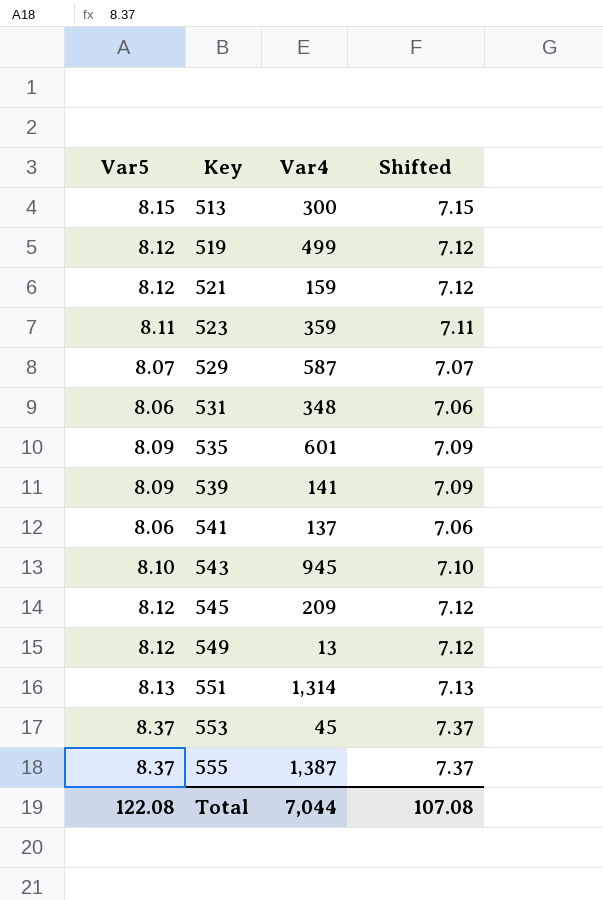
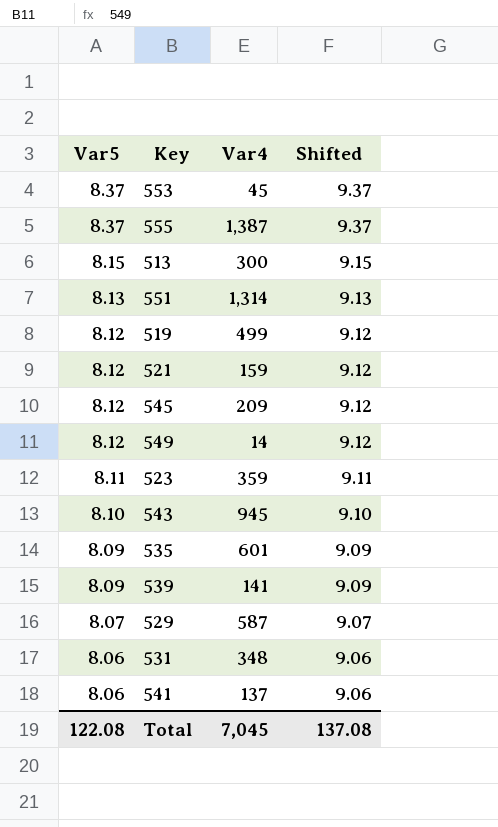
row order: Key ascending -> Var5 descending
column Shifted | formula: [Var5] - 1 -> [Var5] + 1
549 | Var4: 13 -> 14
Total | Var4: 7,044 -> 7,045
Total | Shifted: 107.08 -> 137.08

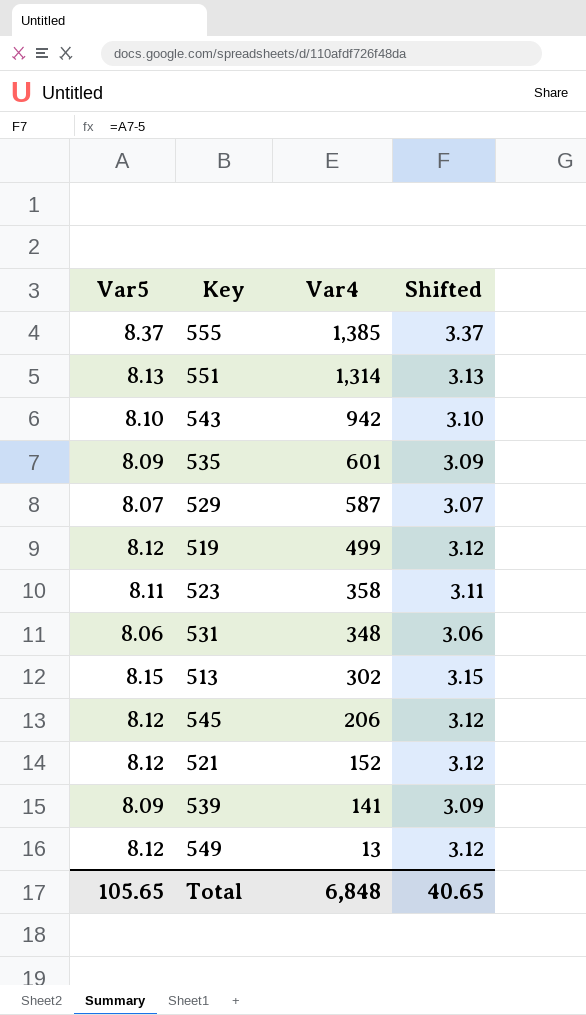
row order: Var5 descending -> Var4 descending
column Shifted | formula: [Var5] + 1 -> [Var5] - 5
row 553: 8.37 | 45 | 9.37 -> none
row 541: 8.06 | 137 | 9.06 -> none
555 | Var4: 1,387 -> 1,385
543 | Var4: 945 -> 942
523 | Var4: 359 -> 358
513 | Var4: 300 -> 302
545 | Var4: 209 -> 206
521 | Var4: 159 -> 152
549 | Var4: 14 -> 13
Total | Var5: 122.08 -> 105.65
Total | Var4: 7,045 -> 6,848
Total | Shifted: 137.08 -> 40.65

